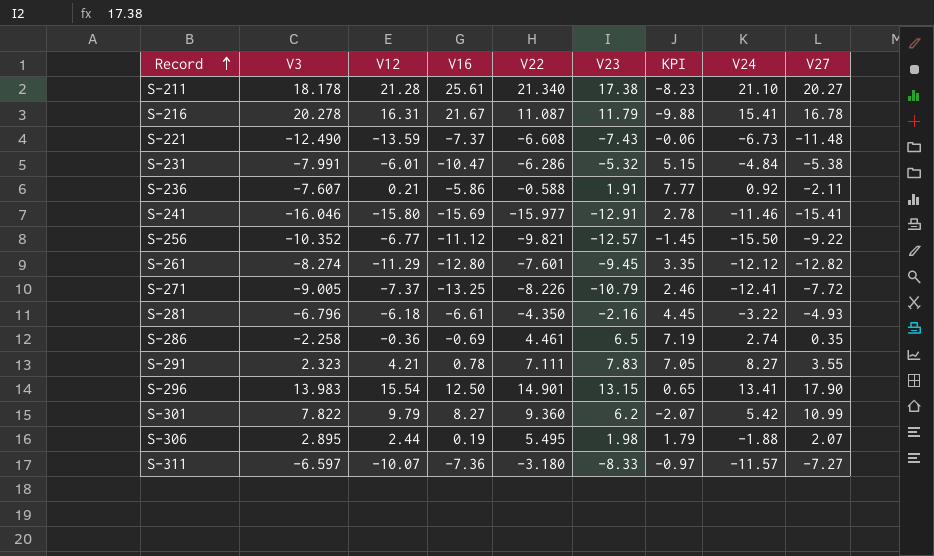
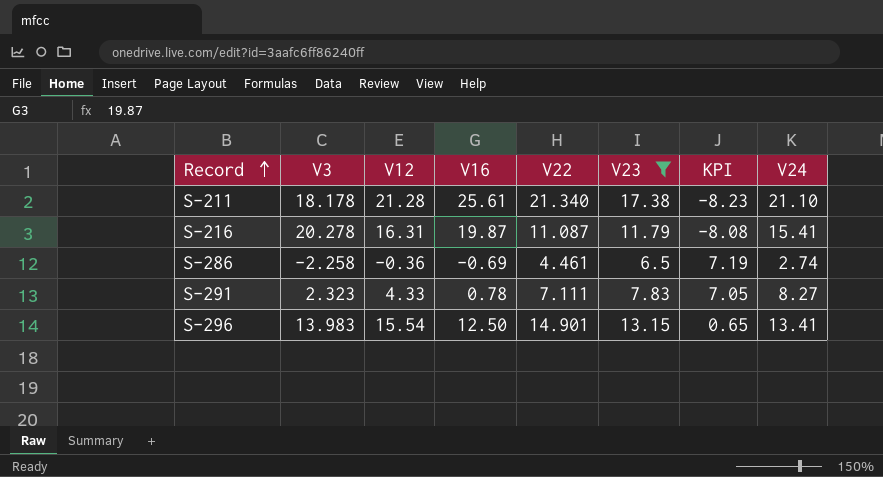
filter: none -> V23 >= 6.5
column V27 | position: 9 -> none
S-216 | V16: 21.67 -> 19.87
S-216 | KPI: -9.88 -> -8.08
S-291 | V12: 4.21 -> 4.33

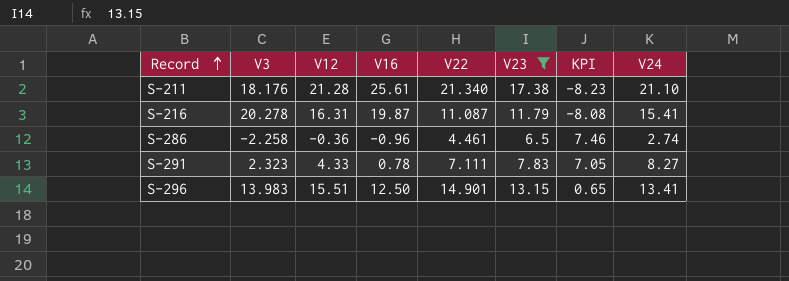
S-211 | V3: 18.178 -> 18.176
S-286 | V16: -0.69 -> -0.96
S-286 | KPI: 7.19 -> 7.46
S-296 | V12: 15.54 -> 15.51

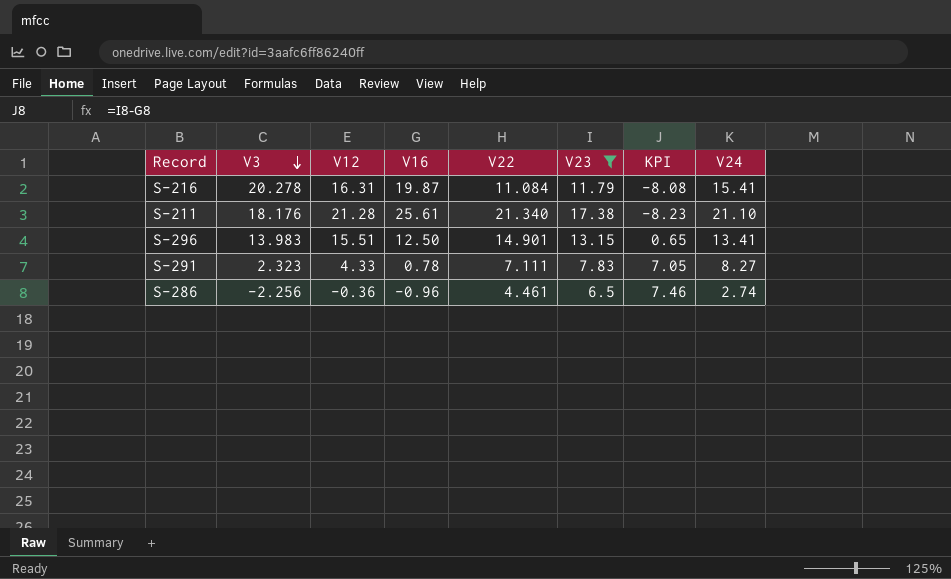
row order: Record ascending -> V3 descending
S-216 | V22: 11.087 -> 11.084
S-286 | V3: -2.258 -> -2.256

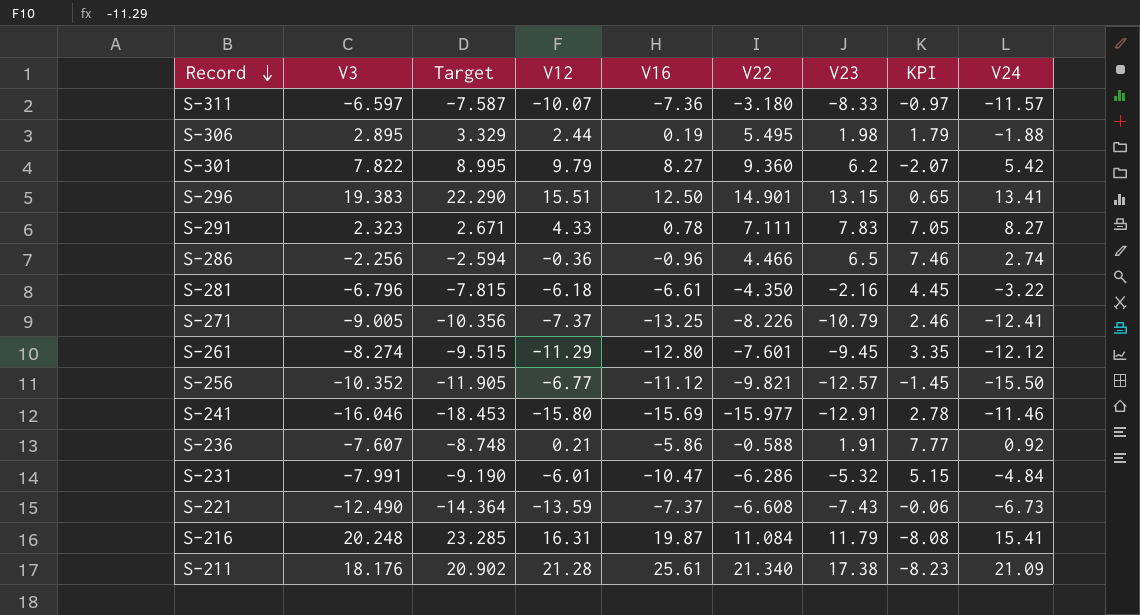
filter: V23 >= 6.5 -> none
row order: V3 descending -> Record descending
column Target | formula: none -> [V3] * 1.15
S-296 | V3: 13.983 -> 19.383
S-286 | V22: 4.461 -> 4.466
S-216 | V3: 20.278 -> 20.248
S-211 | V24: 21.10 -> 21.09

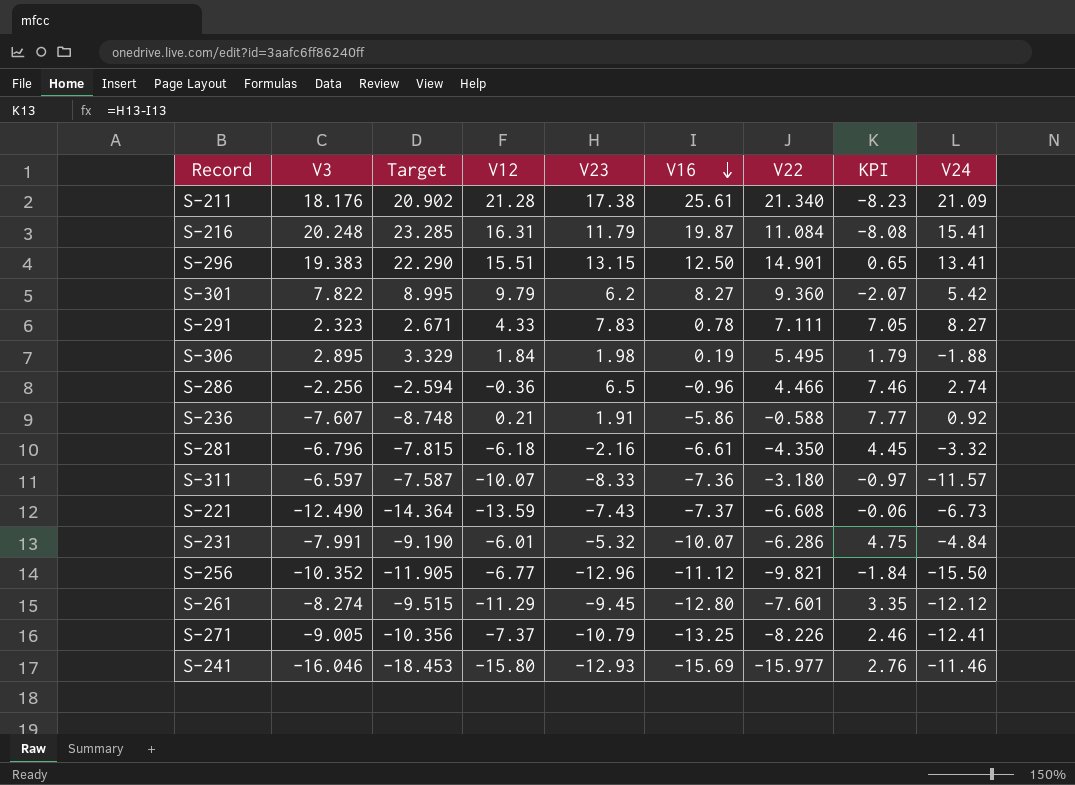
row order: Record descending -> V16 descending
column V23 | position: 7 -> 5
S-306 | V12: 2.44 -> 1.84
S-281 | V24: -3.22 -> -3.32
S-231 | V16: -10.47 -> -10.07
S-231 | KPI: 5.15 -> 4.75
S-256 | V23: -12.57 -> -12.96
S-256 | KPI: -1.45 -> -1.84
S-241 | V23: -12.91 -> -12.93
S-241 | KPI: 2.78 -> 2.76

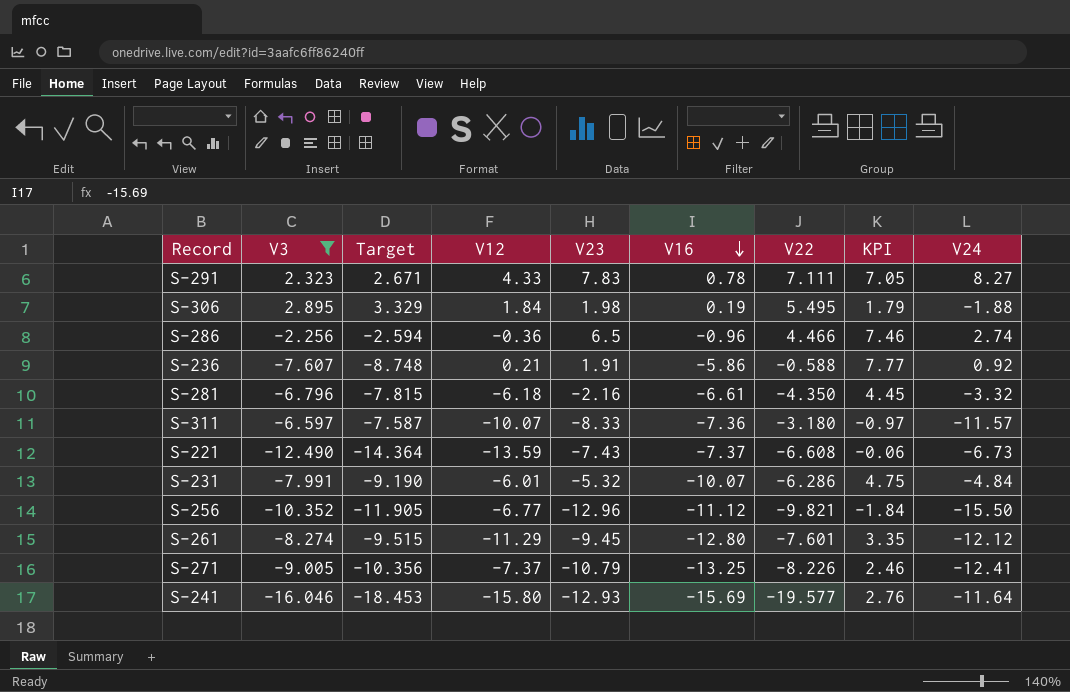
filter: none -> V3 <= 2.895
S-241 | V22: -15.977 -> -19.577
S-241 | V24: -11.46 -> -11.64

